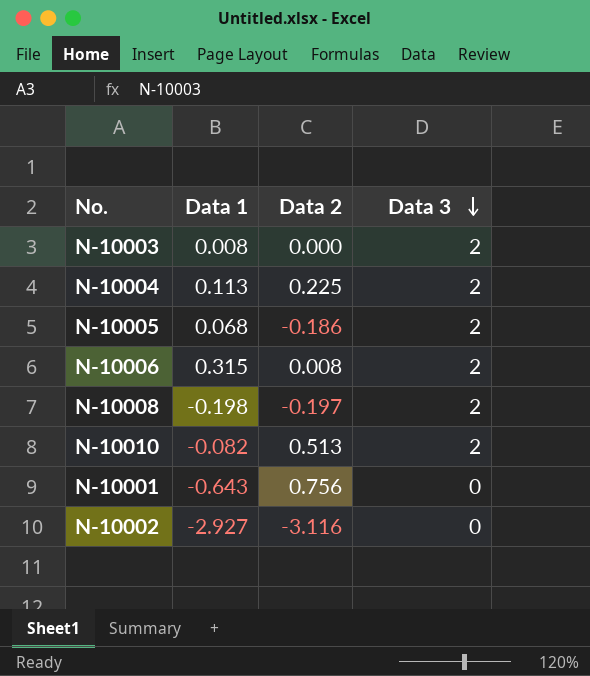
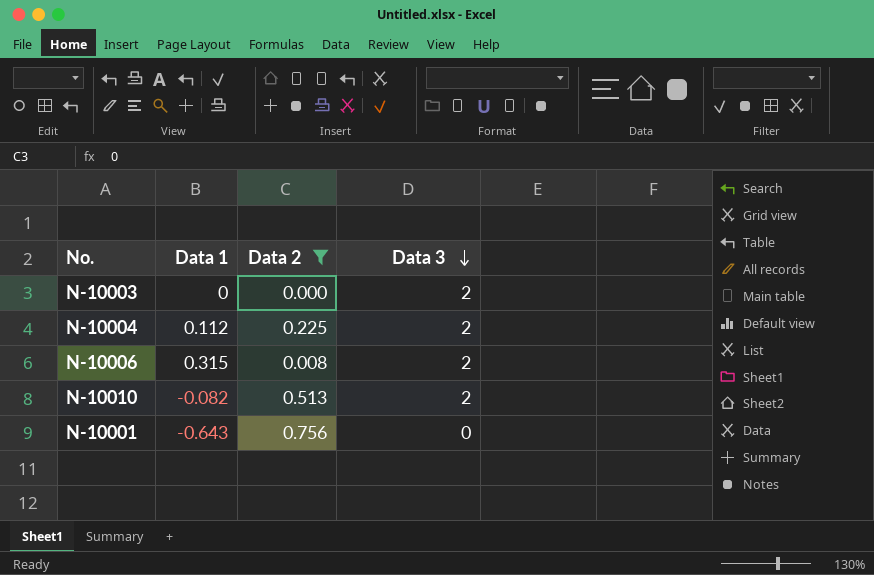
filter: none -> Data 2 >= 0.000
N-10003 | Data 1: 0.008 -> 0
N-10004 | Data 1: 0.113 -> 0.112

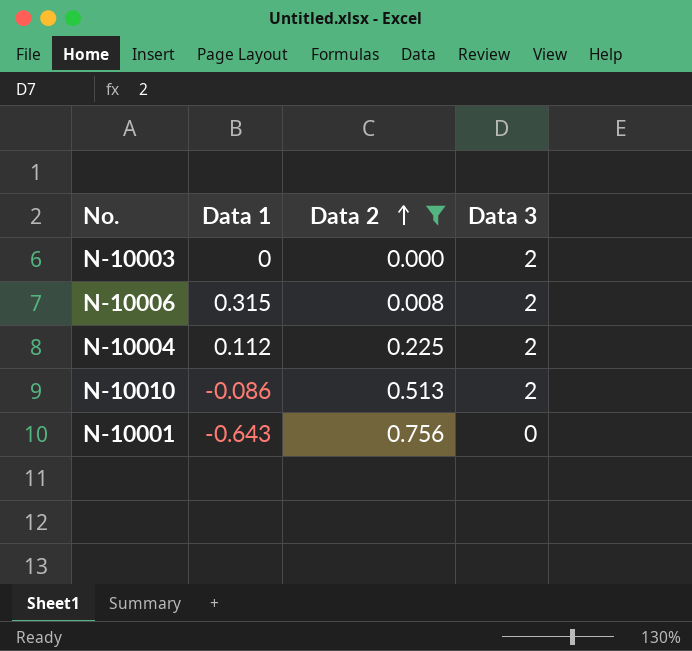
row order: Data 3 descending -> Data 2 ascending
N-10010 | Data 1: -0.082 -> -0.086

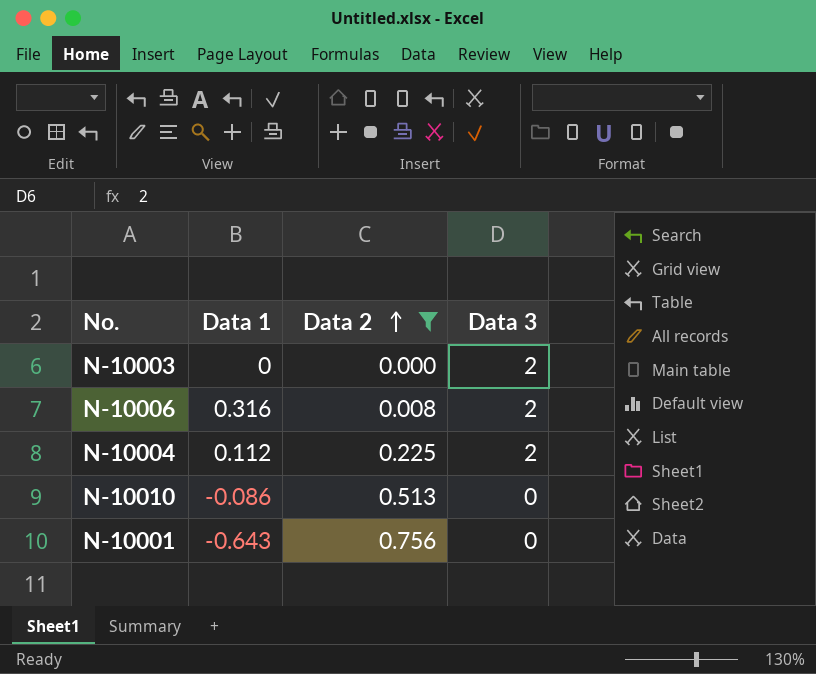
N-10006 | Data 1: 0.315 -> 0.316
N-10010 | Data 3: 2 -> 0

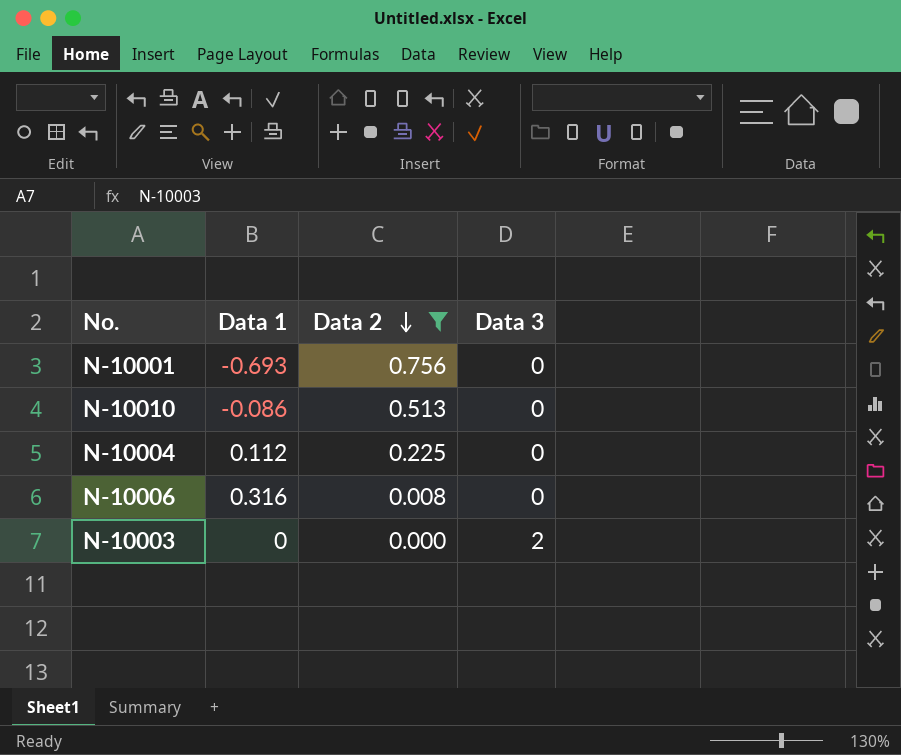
row order: Data 2 ascending -> Data 2 descending
N-10001 | Data 1: -0.643 -> -0.693
N-10004 | Data 3: 2 -> 0
N-10006 | Data 3: 2 -> 0

